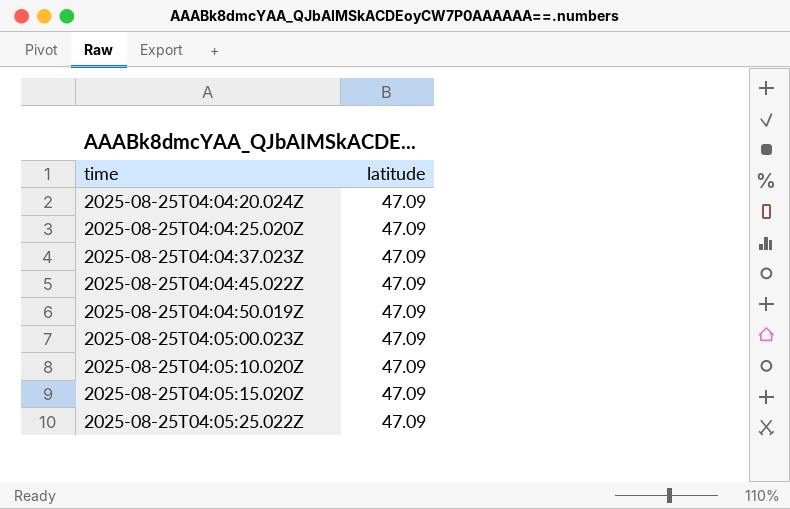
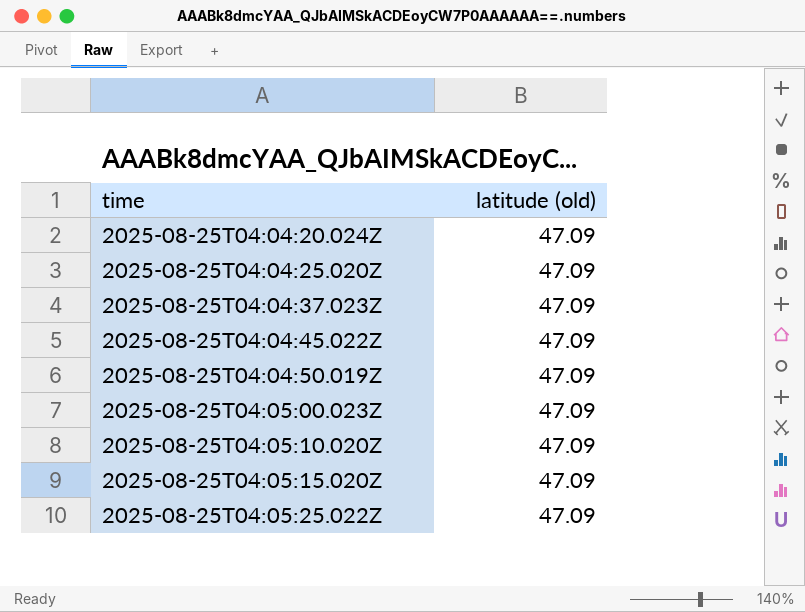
column name: latitude -> latitude (old)

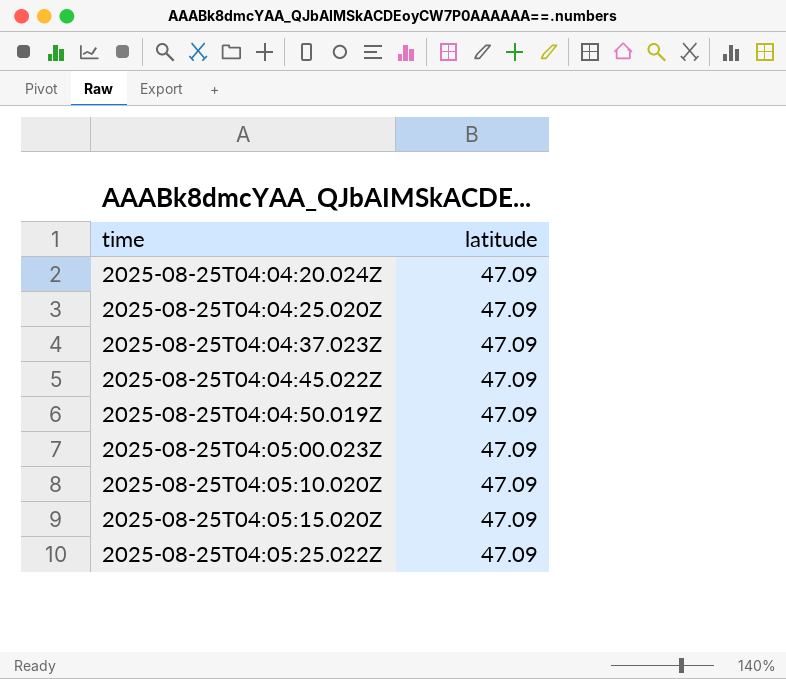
column name: latitude (old) -> latitude

